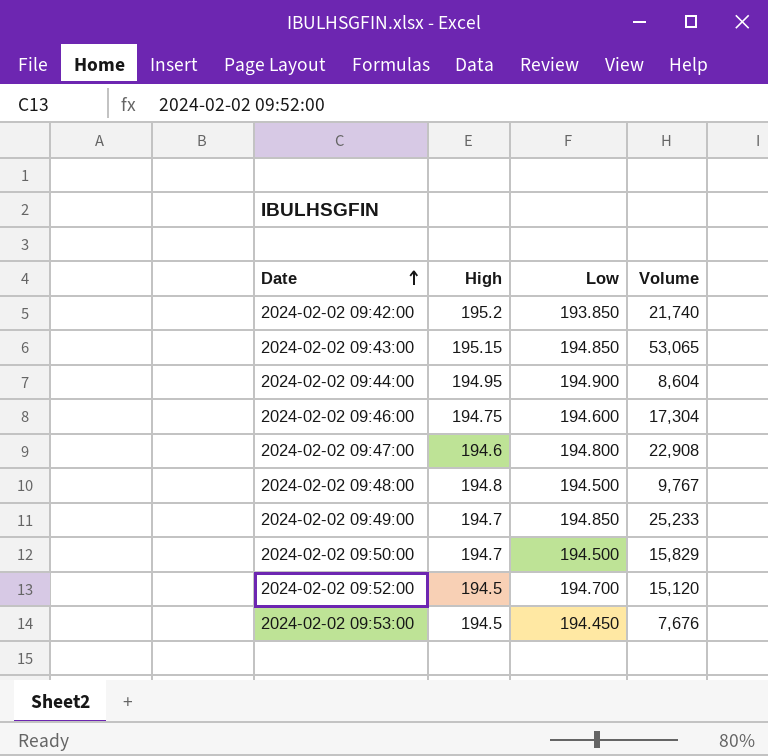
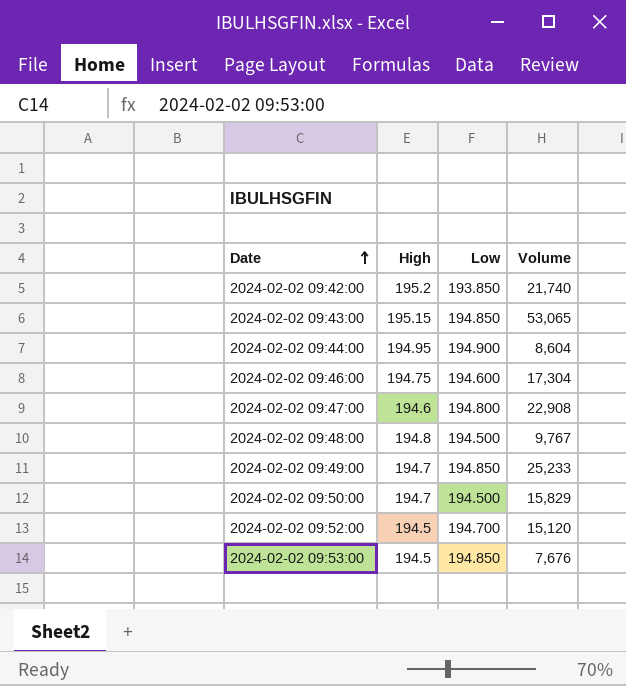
2024-02-02 09:53:00 | Low: 194.450 -> 194.850

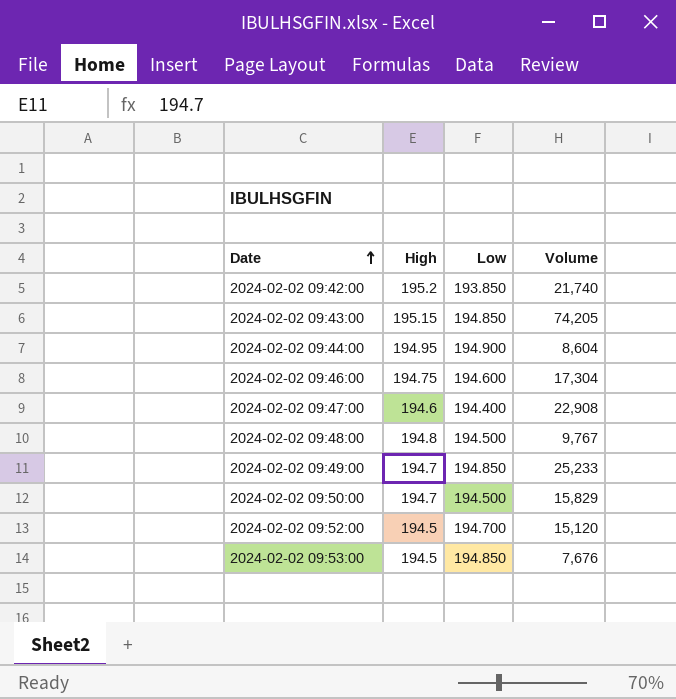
2024-02-02 09:43:00 | Volume: 53,065 -> 74,205
2024-02-02 09:47:00 | Low: 194.800 -> 194.400

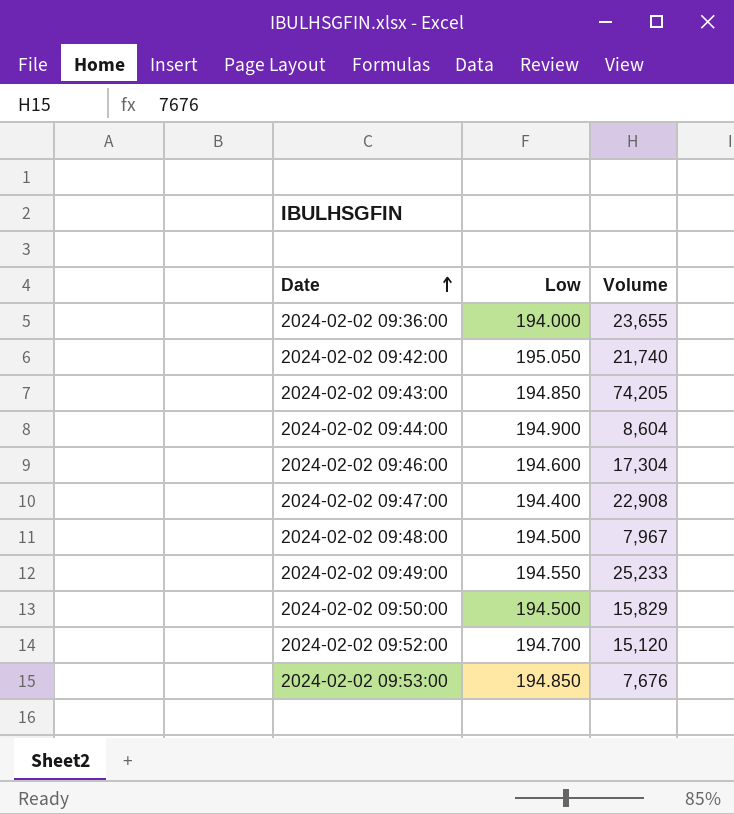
column High | position: 2 -> none
row 2024-02-02 09:36:00: none -> 194.000 | 23,655
2024-02-02 09:42:00 | Low: 193.850 -> 195.050
2024-02-02 09:48:00 | Volume: 9,767 -> 7,967
2024-02-02 09:49:00 | Low: 194.850 -> 194.550

